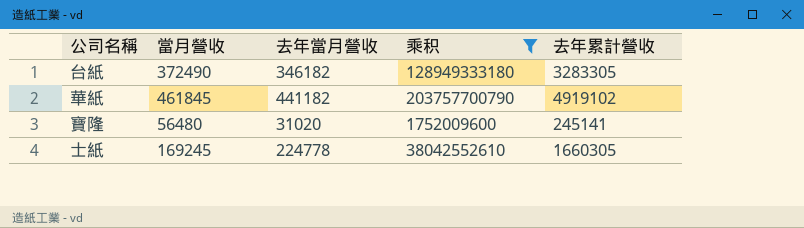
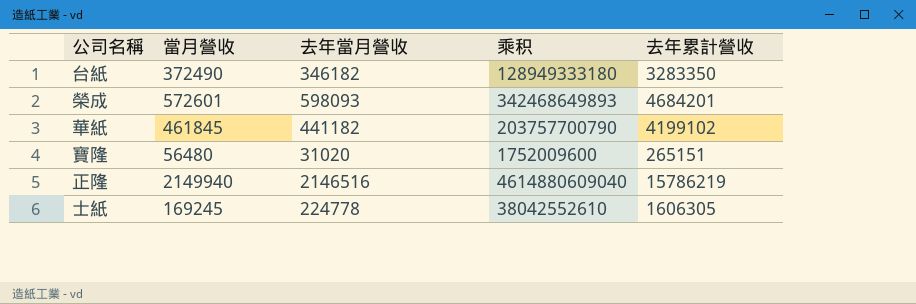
filter: 乘积 <= 203757700790 -> none
台紙 | 去年累計營收: 3283305 -> 3283350
華紙 | 去年累計營收: 4919102 -> 4199102
寶隆 | 去年累計營收: 245141 -> 265151
士紙 | 去年累計營收: 1660305 -> 1606305

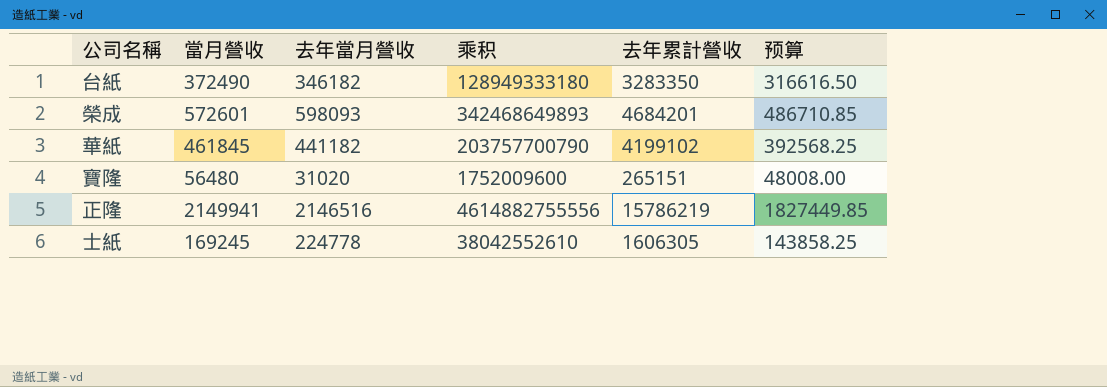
column 预算 | formula: none -> [當月營收] * 0.85
正隆 | 當月營收: 2149940 -> 2149941
正隆 | 乘积: 4614880609040 -> 4614882755556

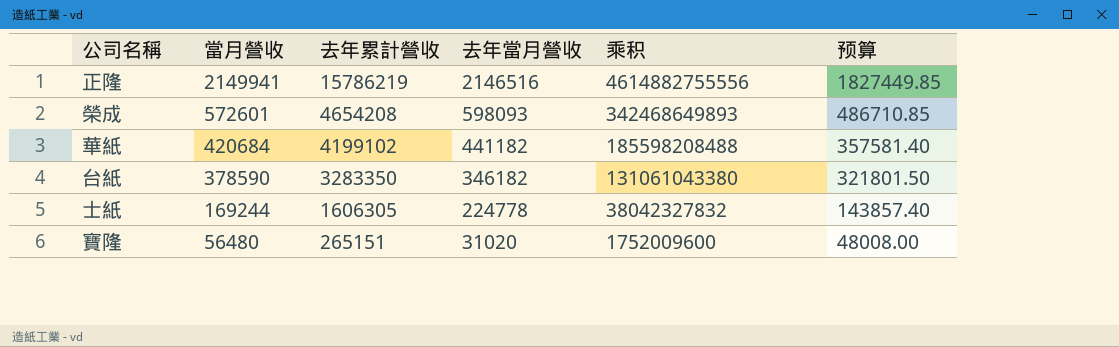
row order: none -> 當月營收 descending
column 去年累計營收 | position: 5 -> 3
榮成 | 去年累計營收: 4684201 -> 4654208
華紙 | 當月營收: 461845 -> 420684
華紙 | 乘积: 203757700790 -> 185598208488
華紙 | 预算: 392568.25 -> 357581.40
台紙 | 當月營收: 372490 -> 378590
台紙 | 乘积: 128949333180 -> 131061043380
台紙 | 预算: 316616.50 -> 321801.50
士紙 | 當月營收: 169245 -> 169244
士紙 | 乘积: 38042552610 -> 38042327832
士紙 | 预算: 143858.25 -> 143857.40

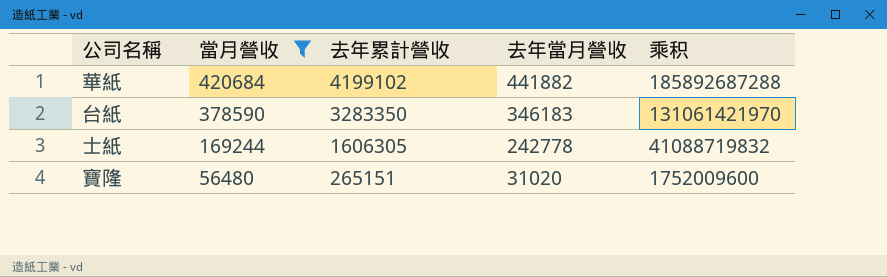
filter: none -> 當月營收 <= 420684
column 预算 | formula: [當月營收] * 0.85 -> none
華紙 | 去年當月營收: 441182 -> 441882
華紙 | 乘积: 185598208488 -> 185892687288
台紙 | 去年當月營收: 346182 -> 346183
台紙 | 乘积: 131061043380 -> 131061421970
士紙 | 去年當月營收: 224778 -> 242778
士紙 | 乘积: 38042327832 -> 41088719832

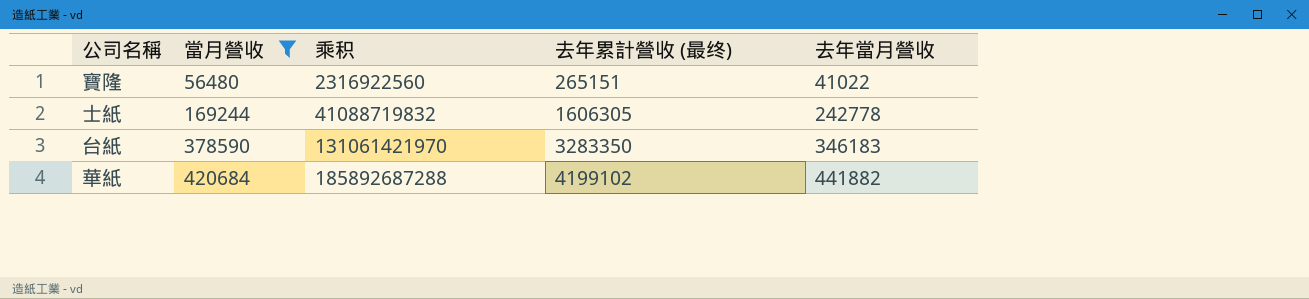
row order: 當月營收 descending -> 當月營收 ascending
column 乘积 | position: 5 -> 3
column name: 去年累計營收 -> 去年累計營收 (最终)
寶隆 | 乘积: 1752009600 -> 2316922560
寶隆 | 去年當月營收: 31020 -> 41022

